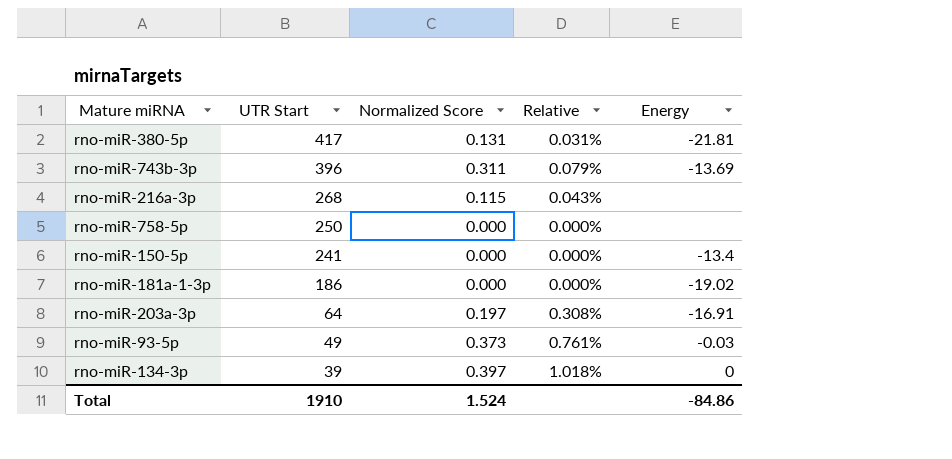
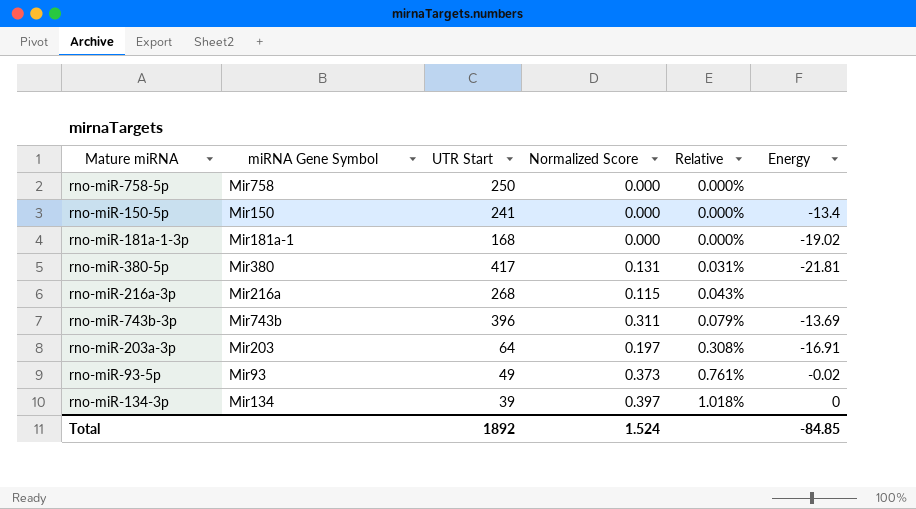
row order: UTR Start descending -> Relative ascending
column miRNA Gene Symbol | position: none -> 2
rno-miR-181a-1-3p | UTR Start: 186 -> 168
rno-miR-93-5p | Energy: -0.03 -> -0.02
Total | UTR Start: 1910 -> 1892
Total | Energy: -84.86 -> -84.85

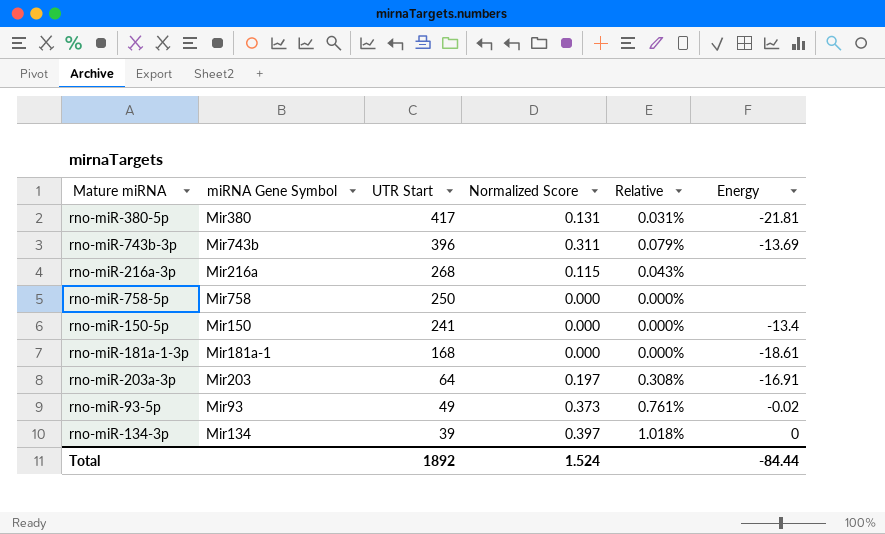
row order: Relative ascending -> UTR Start descending
rno-miR-181a-1-3p | Energy: -19.02 -> -18.61
Total | Energy: -84.85 -> -84.44

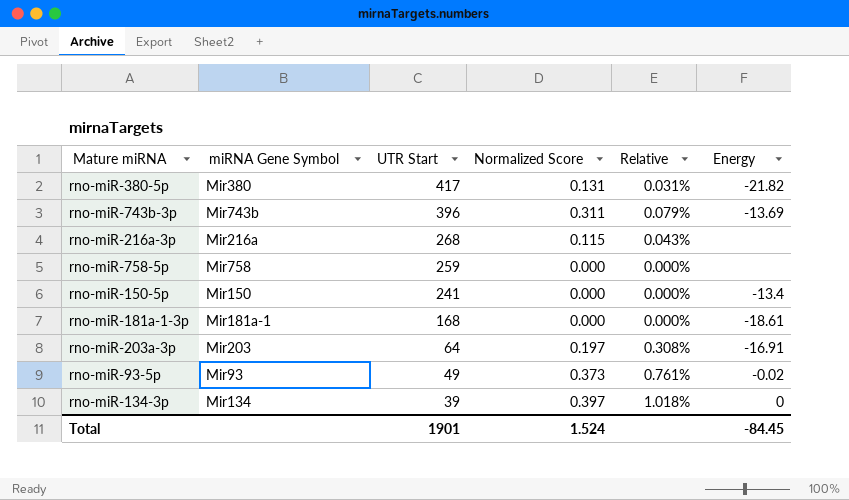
rno-miR-380-5p | Energy: -21.81 -> -21.82
rno-miR-758-5p | UTR Start: 250 -> 259
Total | UTR Start: 1892 -> 1901
Total | Energy: -84.44 -> -84.45

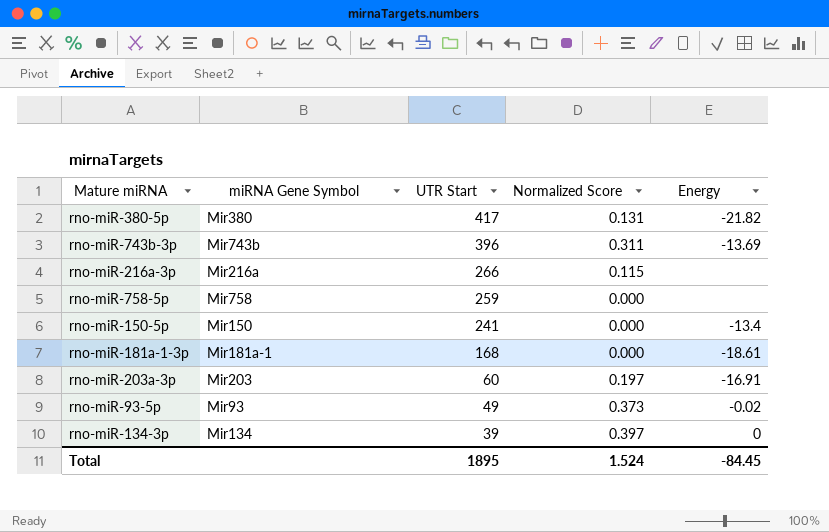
column Relative | formula: [Normalized Score] / [UTR Start] -> none
rno-miR-216a-3p | UTR Start: 268 -> 266
rno-miR-203a-3p | UTR Start: 64 -> 60
Total | UTR Start: 1901 -> 1895

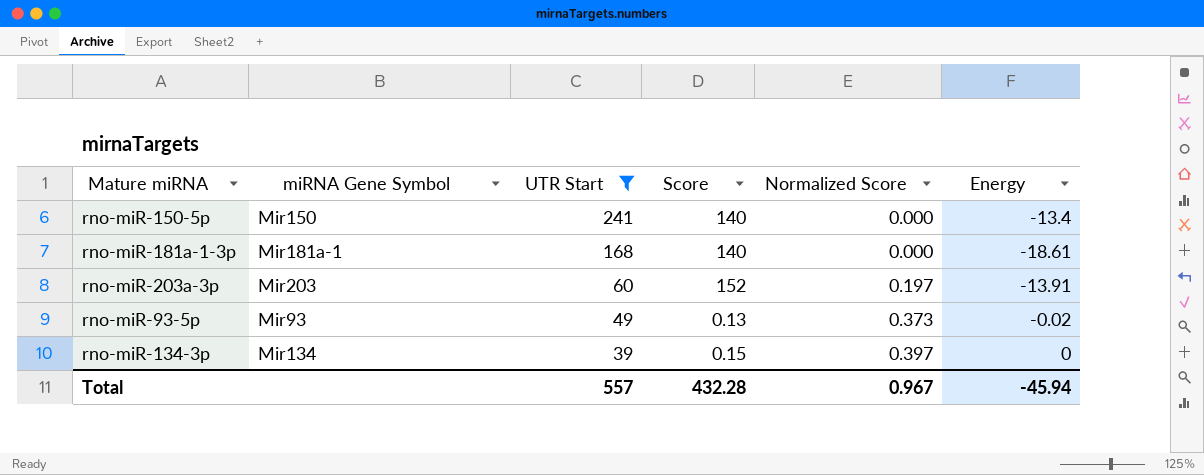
filter: none -> UTR Start <= 241
column Score | position: none -> 4
rno-miR-203a-3p | Energy: -16.91 -> -13.91
Total | UTR Start: 1895 -> 557
Total | Normalized Score: 1.524 -> 0.967
Total | Energy: -84.45 -> -45.94

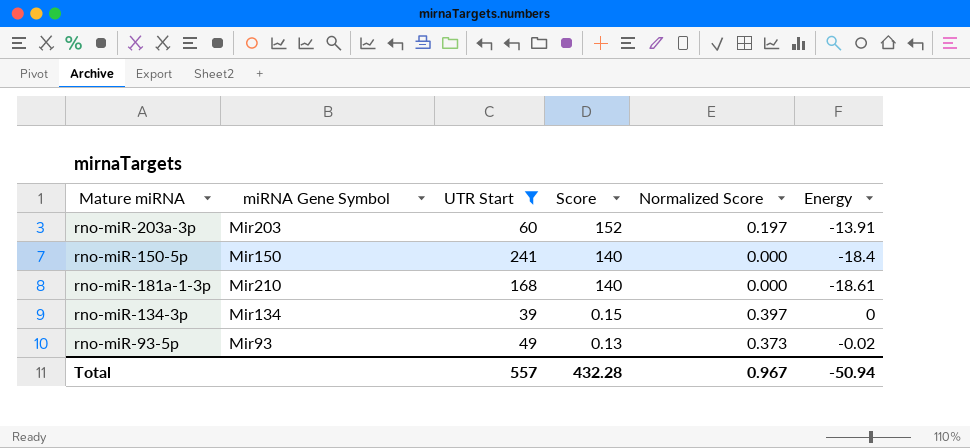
row order: UTR Start descending -> Score descending
rno-miR-150-5p | Energy: -13.4 -> -18.4
rno-miR-181a-1-3p | miRNA Gene Symbol: Mir181a-1 -> Mir210
Total | Energy: -45.94 -> -50.94

